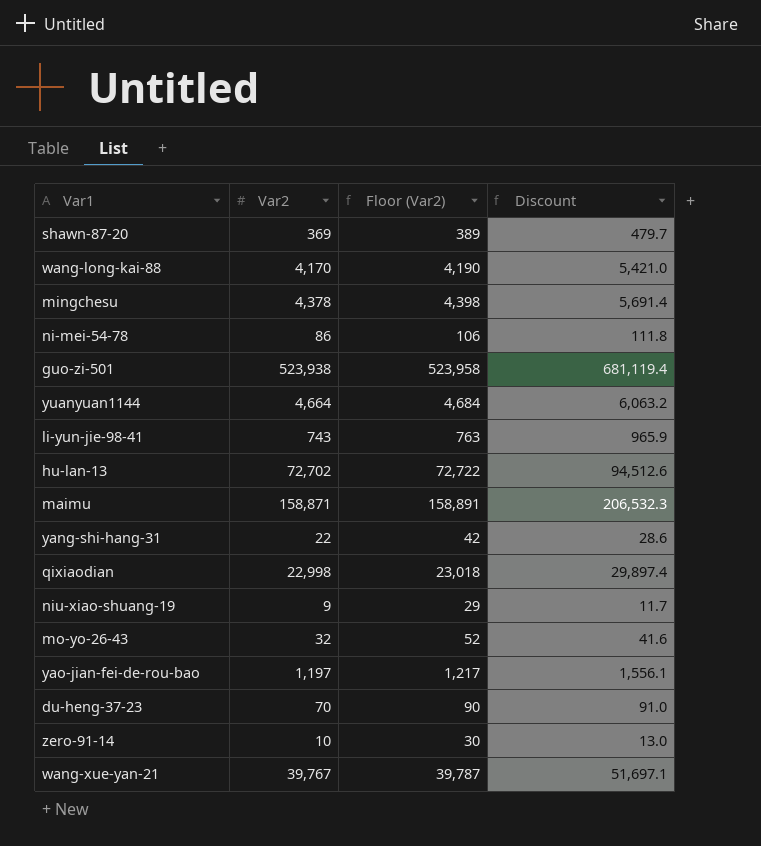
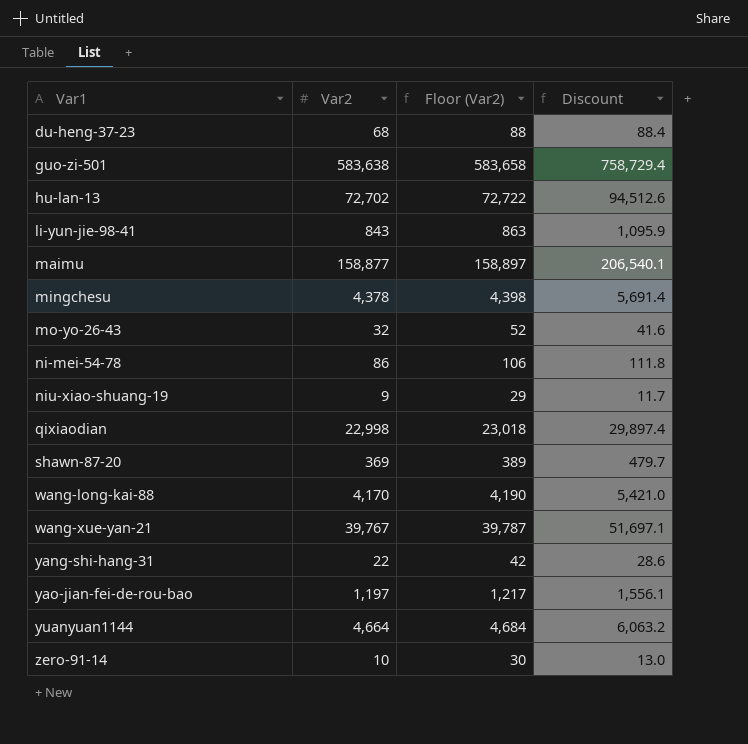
row order: none -> Var1 ascending
du-heng-37-23 | Var2: 70 -> 68
du-heng-37-23 | Floor (Var2): 90 -> 88
du-heng-37-23 | Discount: 91.0 -> 88.4
guo-zi-501 | Var2: 523,938 -> 583,638
guo-zi-501 | Floor (Var2): 523,958 -> 583,658
guo-zi-501 | Discount: 681,119.4 -> 758,729.4
li-yun-jie-98-41 | Var2: 743 -> 843
li-yun-jie-98-41 | Floor (Var2): 763 -> 863
li-yun-jie-98-41 | Discount: 965.9 -> 1,095.9
maimu | Var2: 158,871 -> 158,877
maimu | Floor (Var2): 158,891 -> 158,897
maimu | Discount: 206,532.3 -> 206,540.1

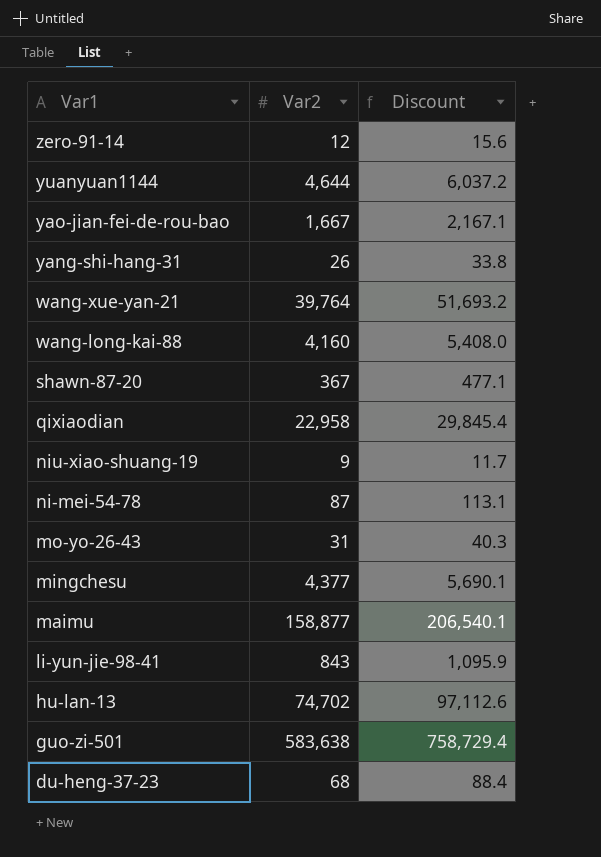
row order: Var1 ascending -> Var1 descending
column Floor (Var2) | formula: [Var2] + 20 -> none
zero-91-14 | Var2: 10 -> 12
zero-91-14 | Discount: 13.0 -> 15.6
yuanyuan1144 | Var2: 4,664 -> 4,644
yuanyuan1144 | Discount: 6,063.2 -> 6,037.2
yao-jian-fei-de-rou-bao | Var2: 1,197 -> 1,667
yao-jian-fei-de-rou-bao | Discount: 1,556.1 -> 2,167.1
yang-shi-hang-31 | Var2: 22 -> 26
yang-shi-hang-31 | Discount: 28.6 -> 33.8
wang-xue-yan-21 | Var2: 39,767 -> 39,764
wang-xue-yan-21 | Discount: 51,697.1 -> 51,693.2
wang-long-kai-88 | Var2: 4,170 -> 4,160
wang-long-kai-88 | Discount: 5,421.0 -> 5,408.0
shawn-87-20 | Var2: 369 -> 367
shawn-87-20 | Discount: 479.7 -> 477.1
qixiaodian | Var2: 22,998 -> 22,958
qixiaodian | Discount: 29,897.4 -> 29,845.4
ni-mei-54-78 | Var2: 86 -> 87
ni-mei-54-78 | Discount: 111.8 -> 113.1
mo-yo-26-43 | Var2: 32 -> 31
mo-yo-26-43 | Discount: 41.6 -> 40.3
mingchesu | Var2: 4,378 -> 4,377
mingchesu | Discount: 5,691.4 -> 5,690.1
hu-lan-13 | Var2: 72,702 -> 74,702
hu-lan-13 | Discount: 94,512.6 -> 97,112.6

